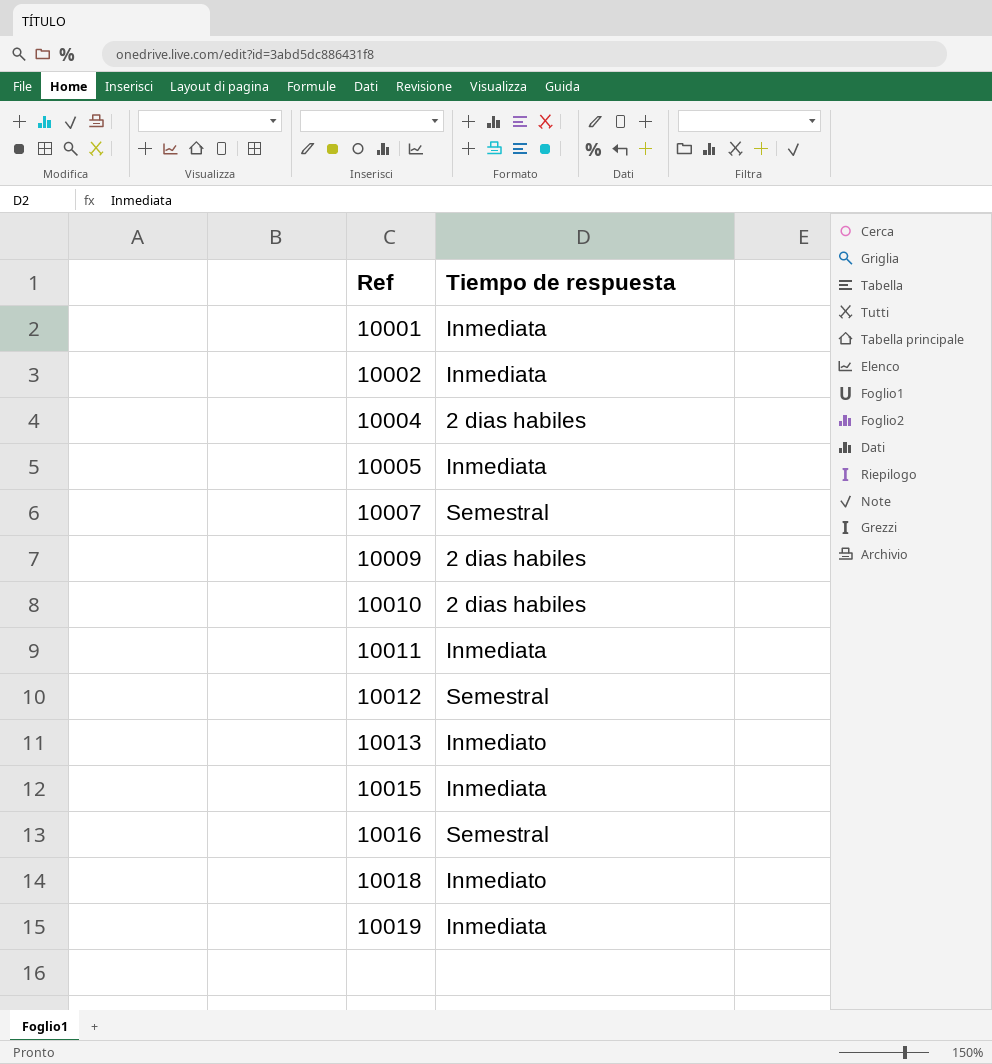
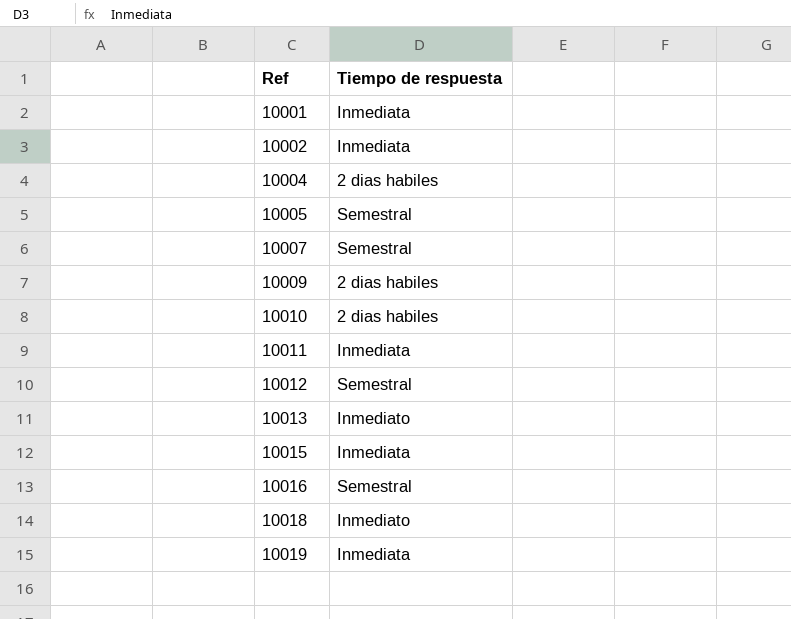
10005 | Tiempo de respuesta: Inmediata -> Semestral

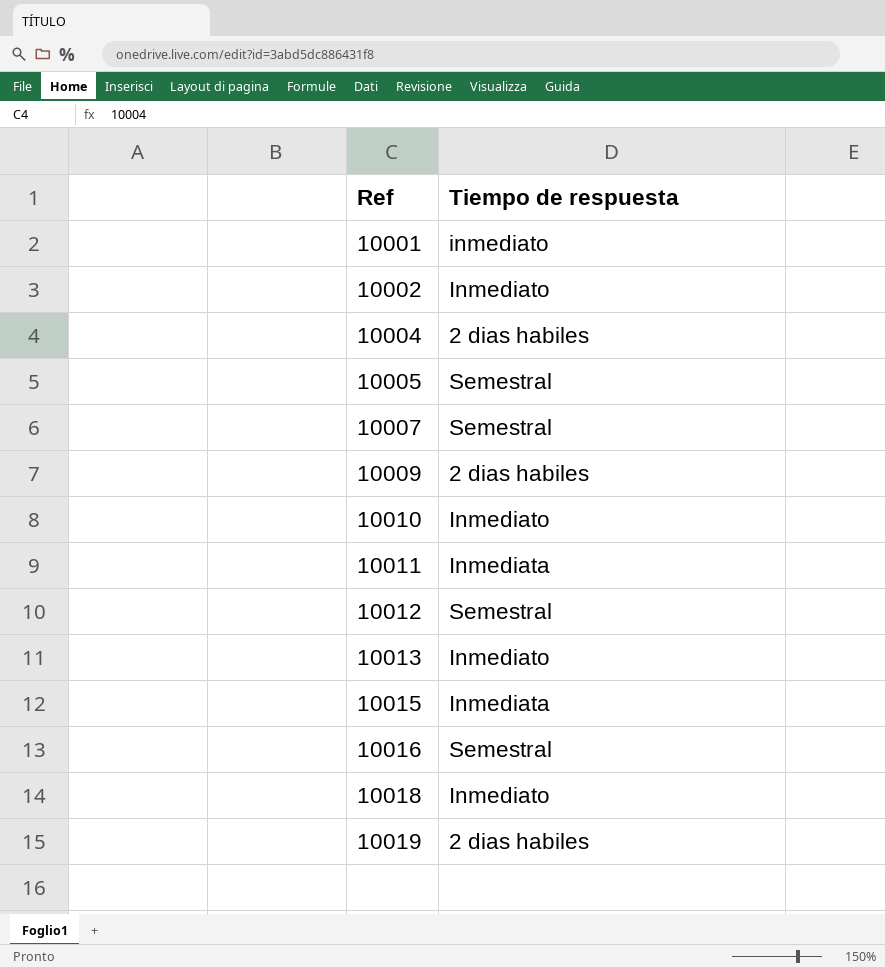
10001 | Tiempo de respuesta: Inmediata -> inmediato
10002 | Tiempo de respuesta: Inmediata -> Inmediato
10010 | Tiempo de respuesta: 2 dias habiles -> Inmediato
10019 | Tiempo de respuesta: Inmediata -> 2 dias habiles

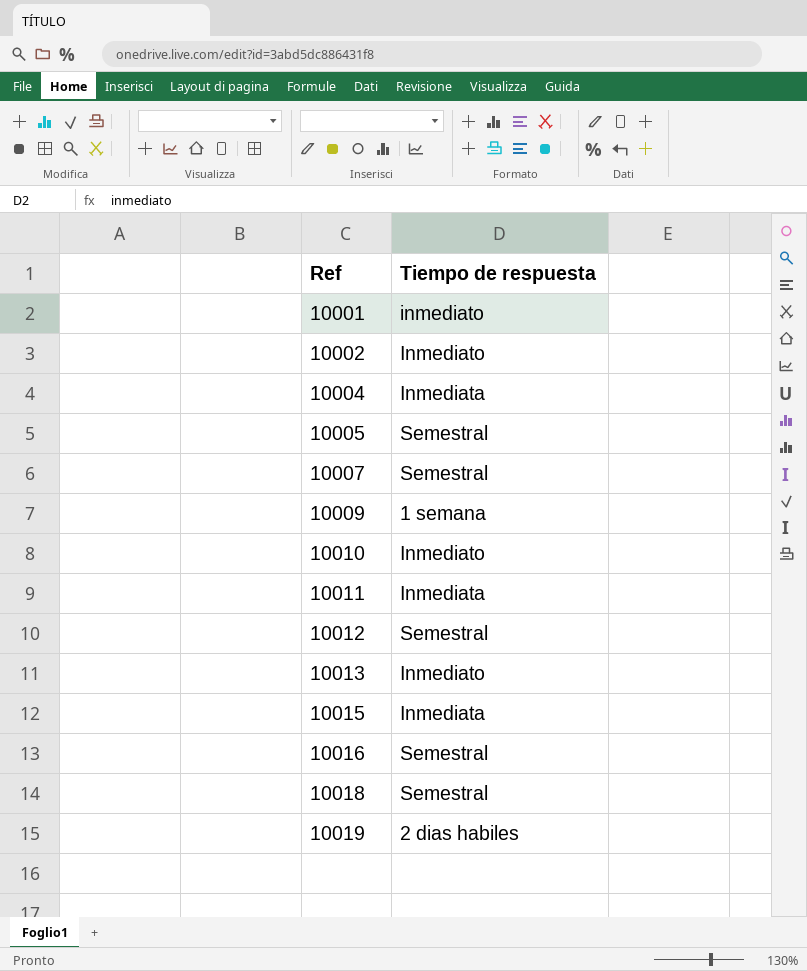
10004 | Tiempo de respuesta: 2 dias habiles -> Inmediata
10009 | Tiempo de respuesta: 2 dias habiles -> 1 semana
10018 | Tiempo de respuesta: Inmediato -> Semestral

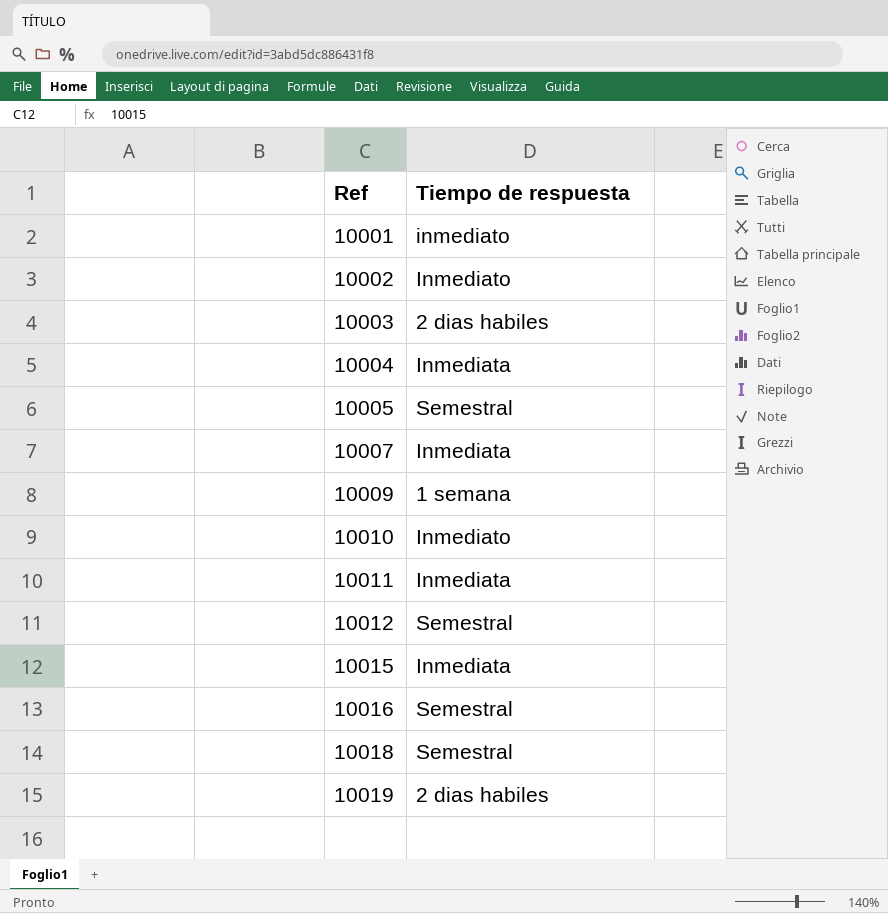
row 10013: Inmediato -> none
row 10003: none -> 2 dias habiles
10007 | Tiempo de respuesta: Semestral -> Inmediata

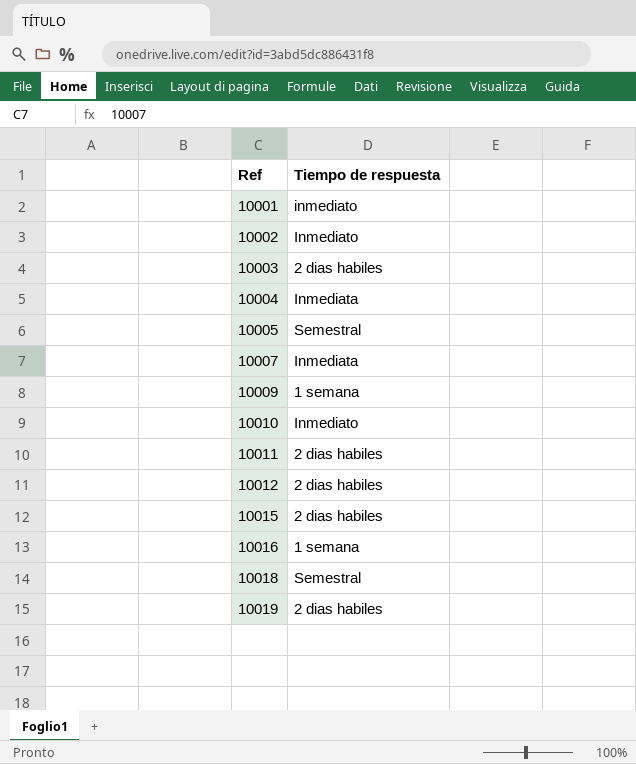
10011 | Tiempo de respuesta: Inmediata -> 2 dias habiles
10012 | Tiempo de respuesta: Semestral -> 2 dias habiles
10015 | Tiempo de respuesta: Inmediata -> 2 dias habiles
10016 | Tiempo de respuesta: Semestral -> 1 semana

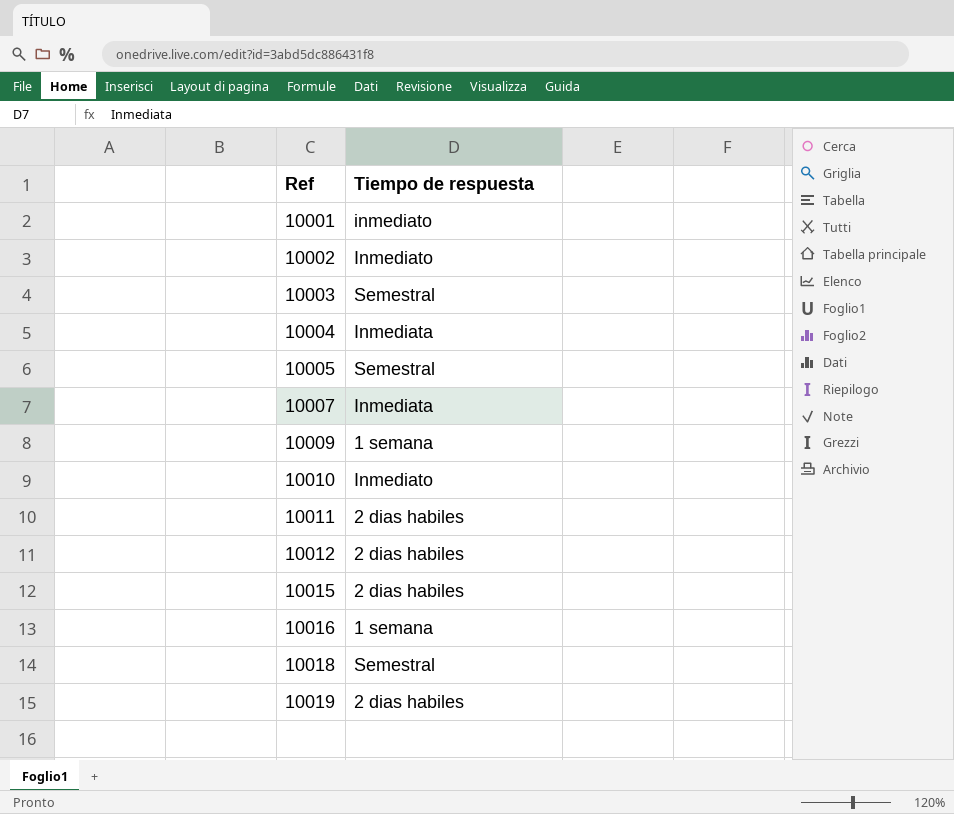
10003 | Tiempo de respuesta: 2 dias habiles -> Semestral

